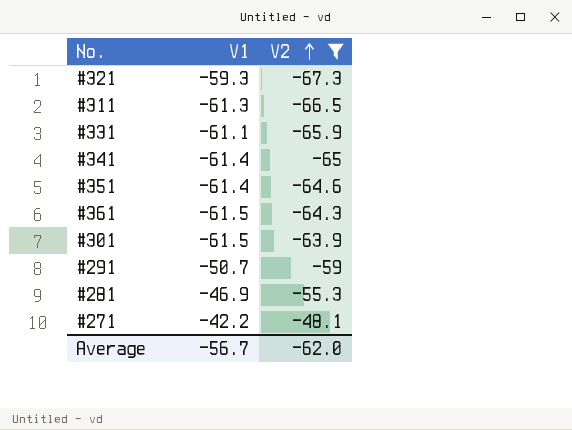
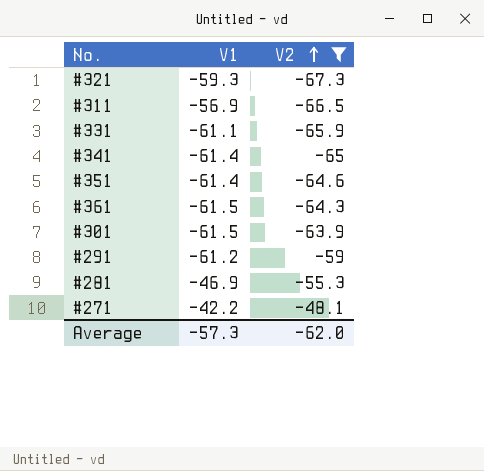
#311 | V1: -61.3 -> -56.9
#291 | V1: -50.7 -> -61.2
Average | V1: -56.7 -> -57.3

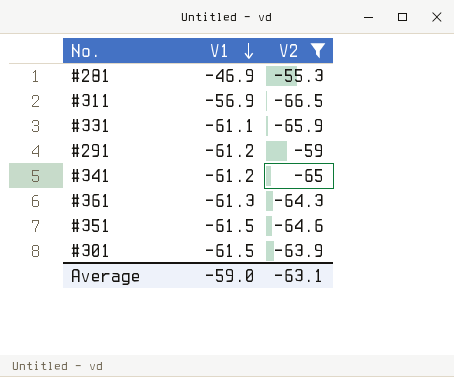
row order: V2 ascending -> V1 descending
row #321: -59.3 | -67.3 -> none
row #271: -42.2 | -48.1 -> none
#341 | V1: -61.4 -> -61.2
#361 | V1: -61.5 -> -61.3
#351 | V1: -61.4 -> -61.5
Average | V1: -57.3 -> -59.0
Average | V2: -62.0 -> -63.1

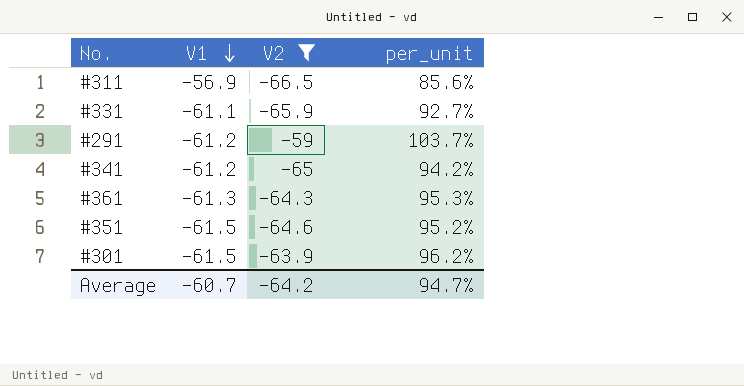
column per_unit | formula: none -> [V1] / [V2]
row #281: -46.9 | -55.3 -> none
Average | V1: -59.0 -> -60.7
Average | V2: -63.1 -> -64.2

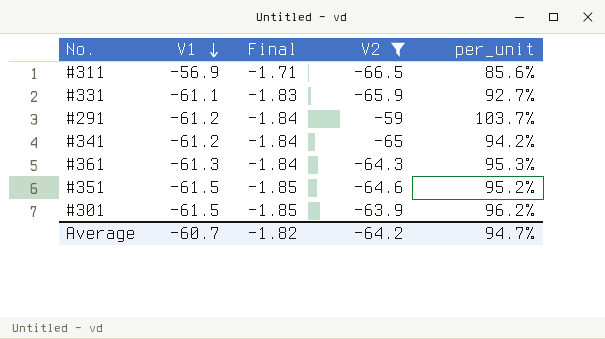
column Final | formula: none -> [V1] * 0.03

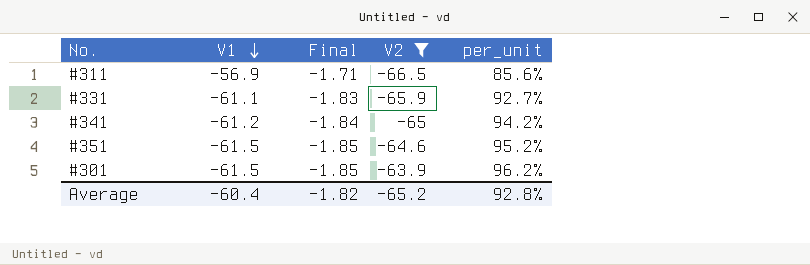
row #291: -61.2 | -1.84 | -59 | 103.7% -> none
row #361: -61.3 | -1.84 | -64.3 | 95.3% -> none
Average | V1: -60.7 -> -60.4
Average | V2: -64.2 -> -65.2
Average | per_unit: 94.7% -> 92.8%

